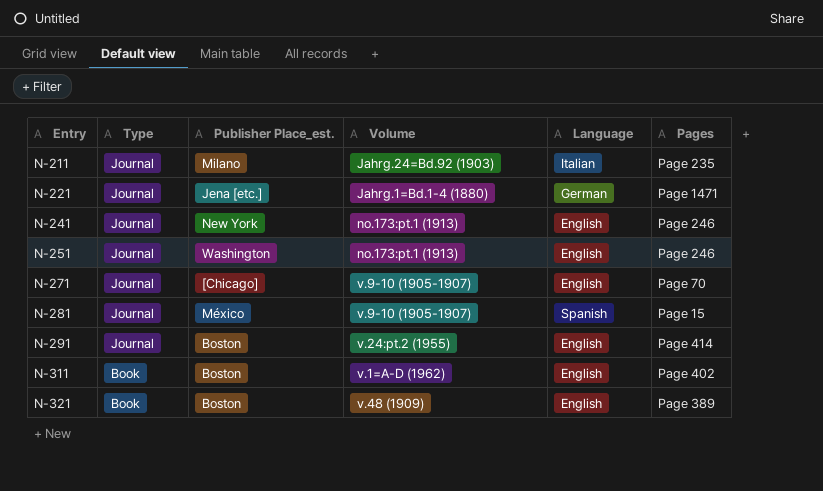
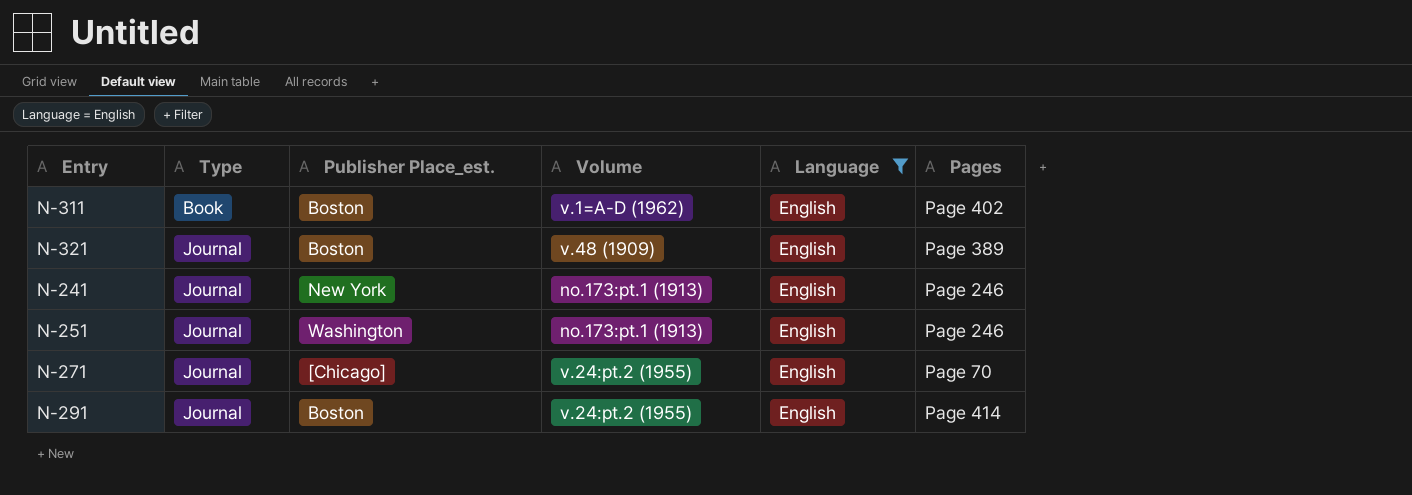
filter: none -> Language = English
row order: Entry ascending -> Type ascending
N-321 | Type: Book -> Journal
N-271 | Volume: v.9-10 (1905-1907) -> v.24:pt.2 (1955)

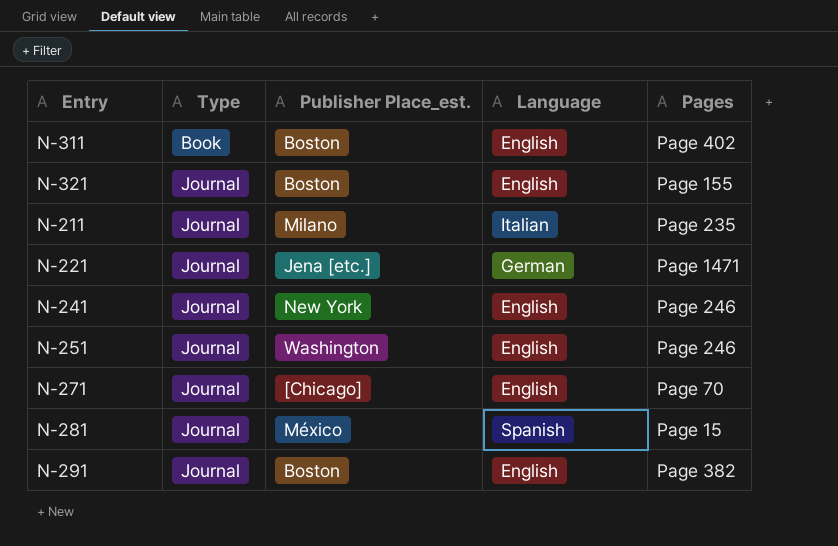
filter: Language = English -> none
column Volume | position: 4 -> none
N-321 | Pages: Page 389 -> Page 155
N-291 | Pages: Page 414 -> Page 382

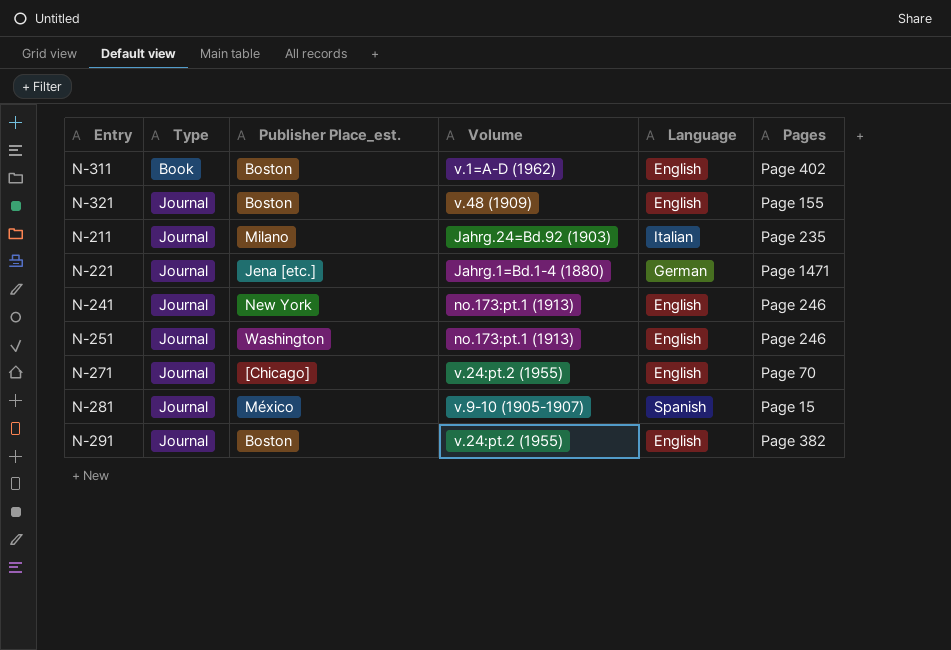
column Volume | position: none -> 4

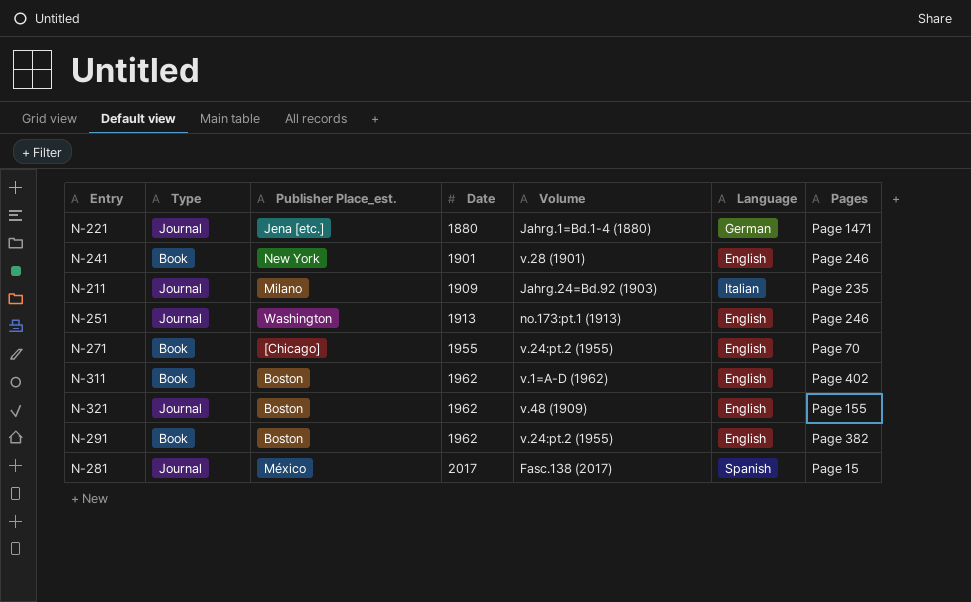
row order: Type ascending -> Date ascending
column Date | position: none -> 4
N-241 | Type: Journal -> Book
N-241 | Volume: no.173:pt.1 (1913) -> v.28 (1901)
N-271 | Type: Journal -> Book
N-291 | Type: Journal -> Book
N-281 | Volume: v.9-10 (1905-1907) -> Fasc.138 (2017)

